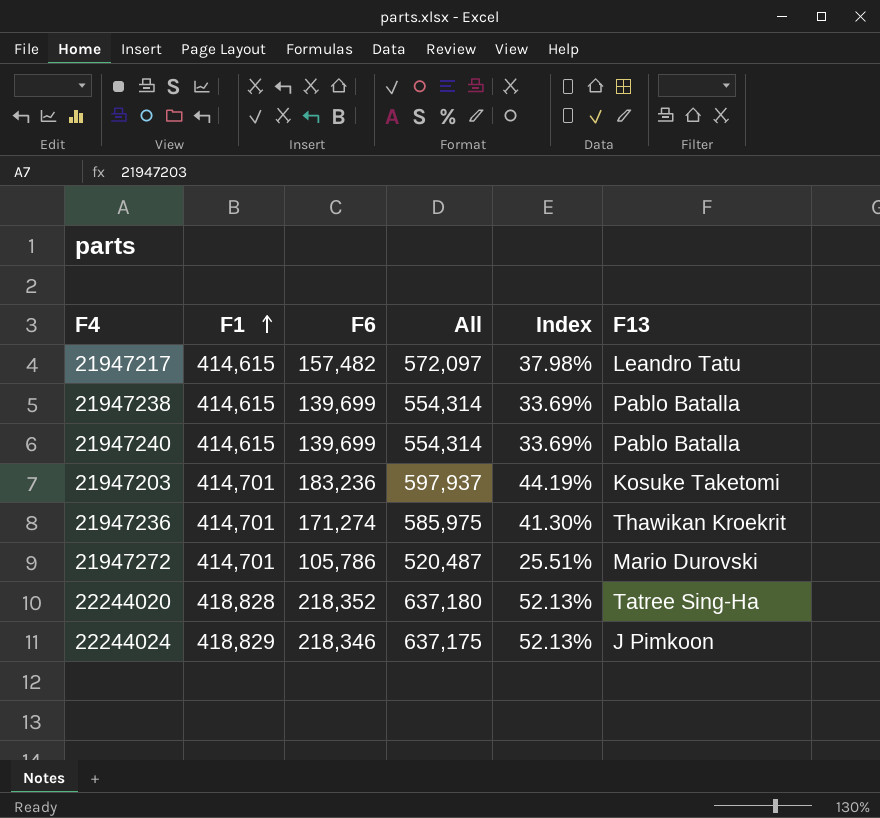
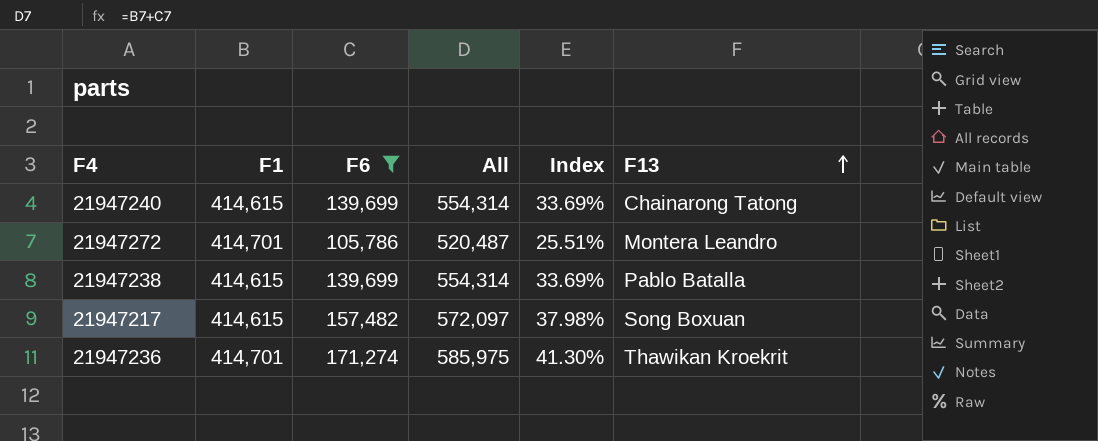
filter: none -> F6 <= 171,274
row order: F1 ascending -> F13 ascending
21947240 | F13: Pablo Batalla -> Chainarong Tatong
21947272 | F13: Mario Durovski -> Montera Leandro
21947217 | F13: Leandro Tatu -> Song Boxuan

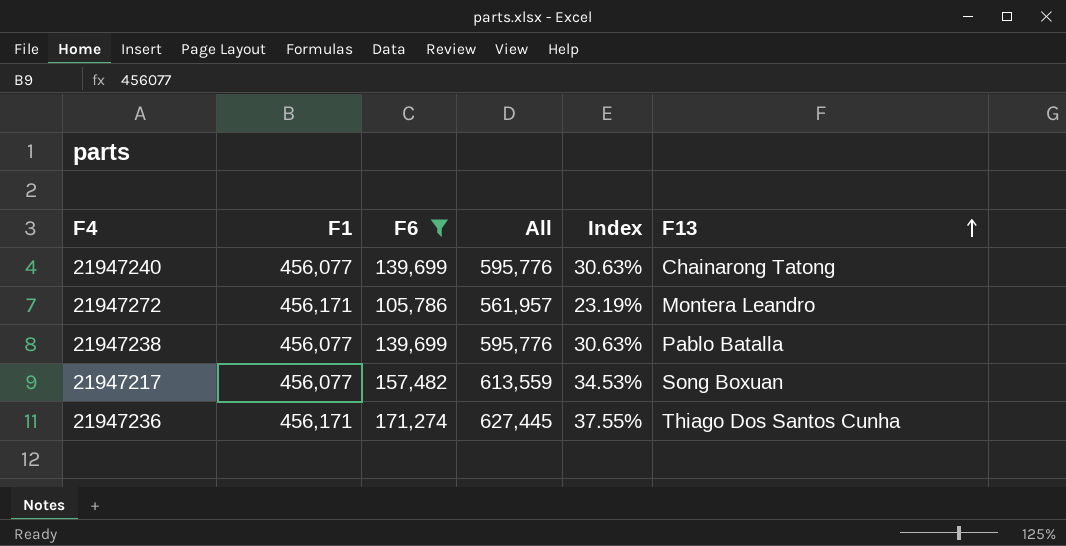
21947240 | F1: 414,615 -> 456,077
21947240 | All: 554,314 -> 595,776
21947240 | Index: 33.69% -> 30.63%
21947272 | F1: 414,701 -> 456,171
21947272 | All: 520,487 -> 561,957
21947272 | Index: 25.51% -> 23.19%
21947238 | F1: 414,615 -> 456,077
21947238 | All: 554,314 -> 595,776
21947238 | Index: 33.69% -> 30.63%
21947217 | F1: 414,615 -> 456,077
21947217 | All: 572,097 -> 613,559
21947217 | Index: 37.98% -> 34.53%
21947236 | F1: 414,701 -> 456,171
21947236 | All: 585,975 -> 627,445
21947236 | Index: 41.30% -> 37.55%
21947236 | F13: Thawikan Kroekrit -> Thiago Dos Santos Cunha

